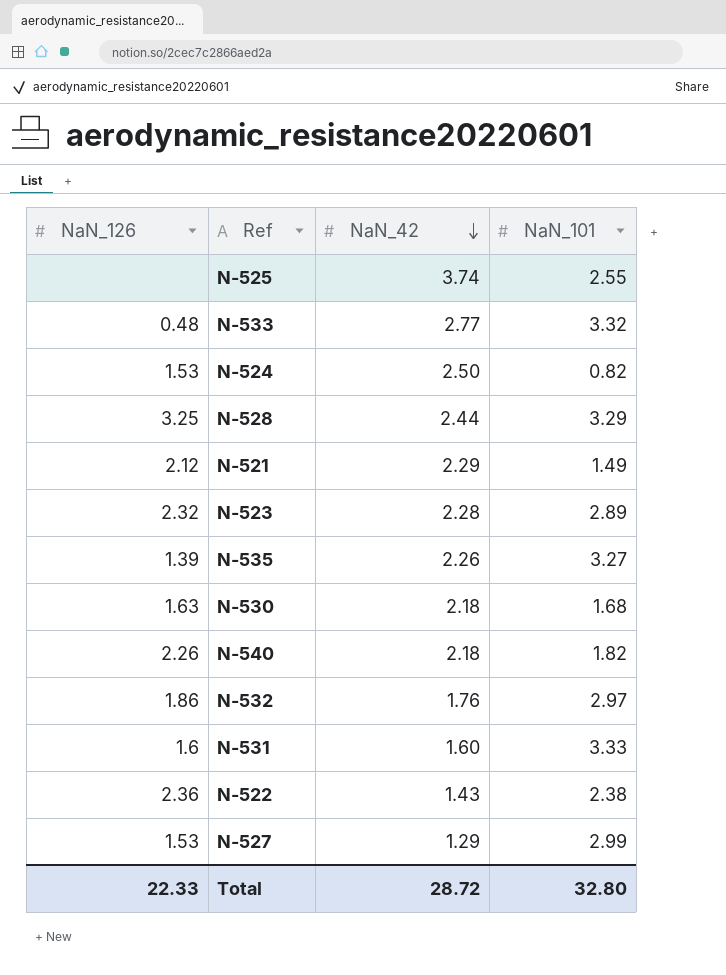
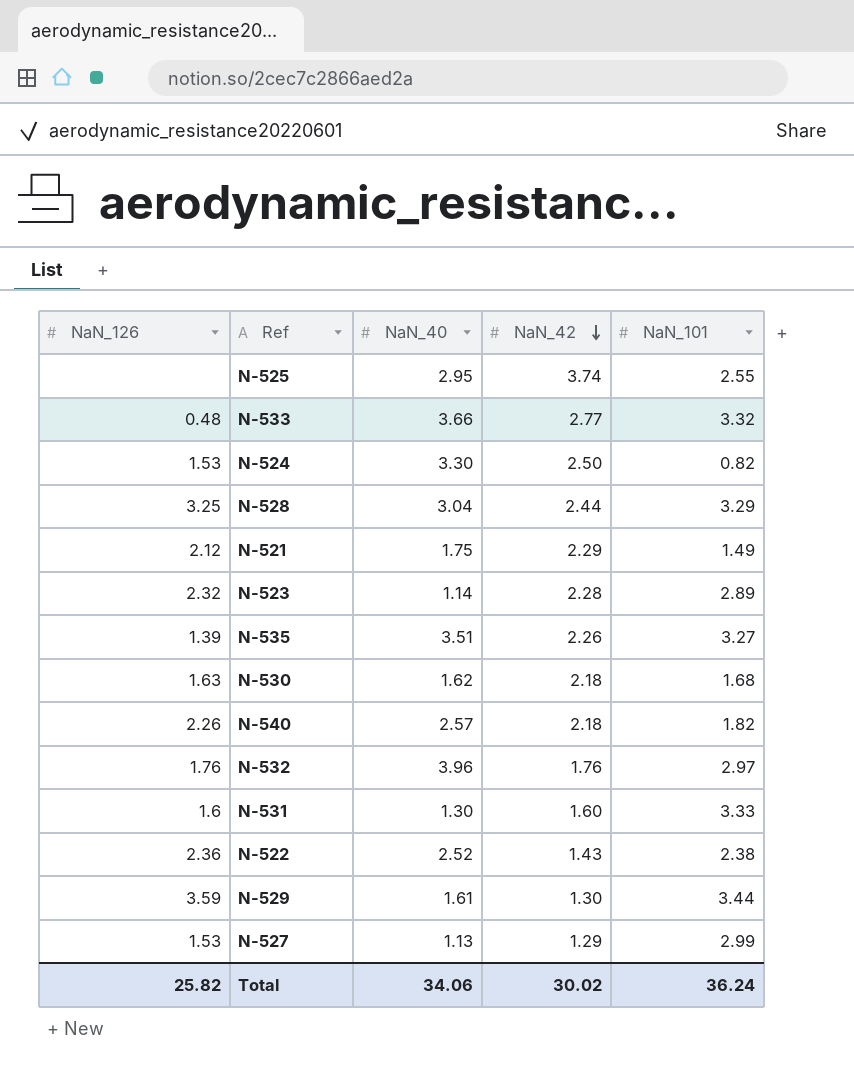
column NaN_40 | position: none -> 3
N-532 | NaN_126: 1.86 -> 1.76
row N-529: none -> 3.59 | 1.61 | 1.30 | 3.44
Total | NaN_126: 22.33 -> 25.82
Total | NaN_42: 28.72 -> 30.02
Total | NaN_101: 32.80 -> 36.24

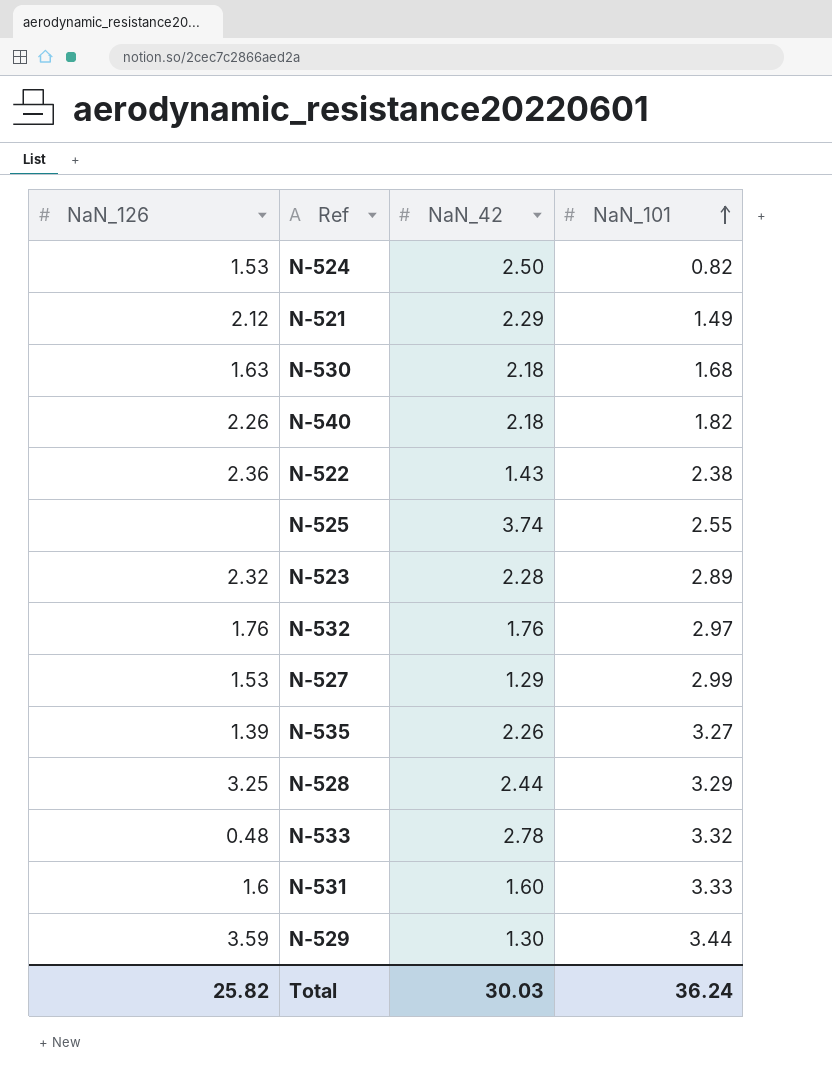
row order: NaN_42 descending -> NaN_101 ascending
column NaN_40 | position: 3 -> none
N-533 | NaN_42: 2.77 -> 2.78
Total | NaN_42: 30.02 -> 30.03

